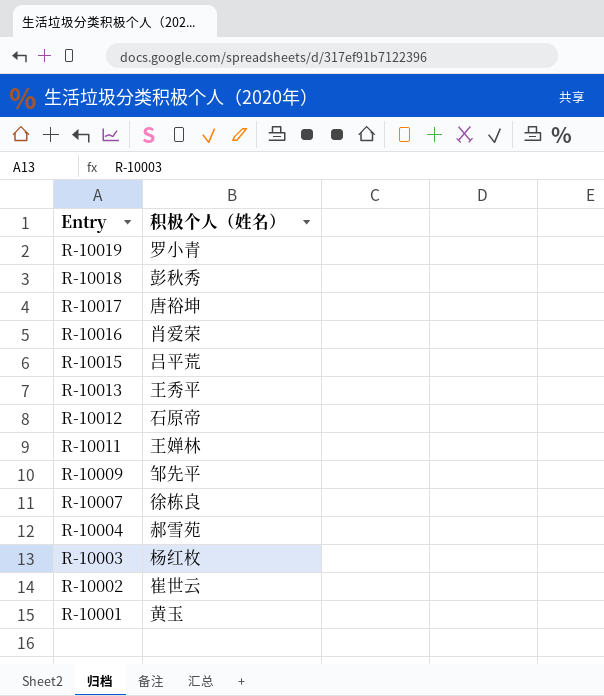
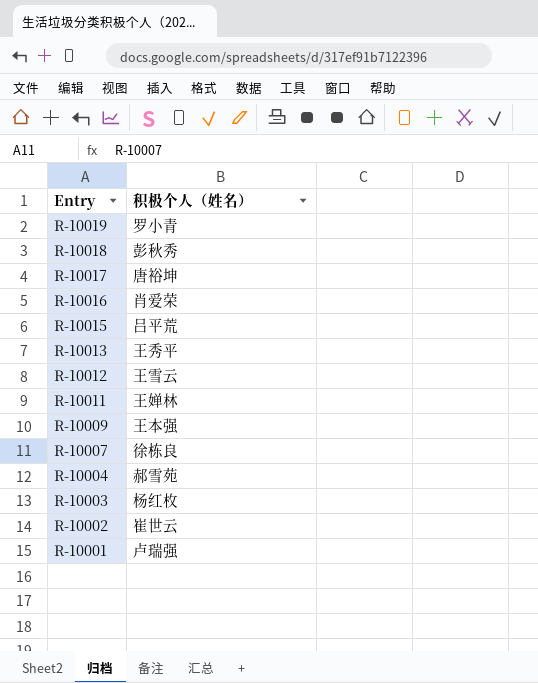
R-10012 | 积极个人（姓名）: 石原帝 -> 王雪云
R-10009 | 积极个人（姓名）: 邹先平 -> 王本强
R-10001 | 积极个人（姓名）: 黄玉 -> 卢瑞强

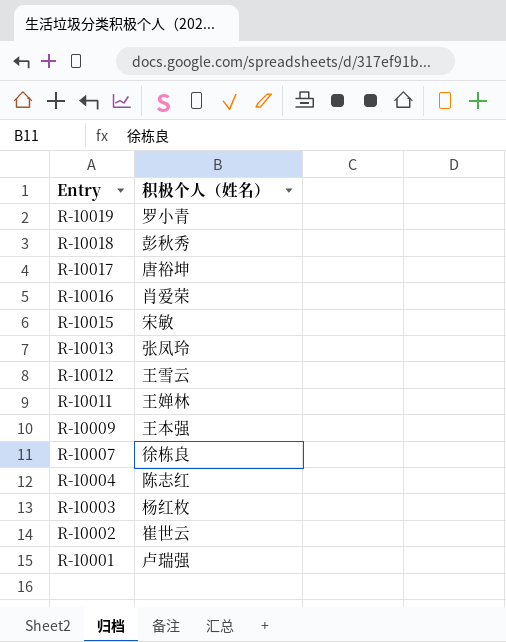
R-10015 | 积极个人（姓名）: 吕平荒 -> 宋敏
R-10013 | 积极个人（姓名）: 王秀平 -> 张凤玲
R-10004 | 积极个人（姓名）: 郝雪苑 -> 陈志红

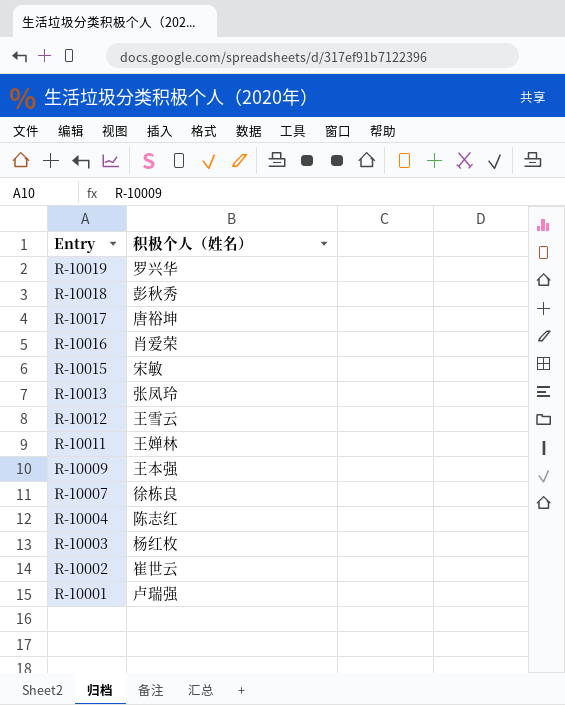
R-10019 | 积极个人（姓名）: 罗小青 -> 罗兴华

